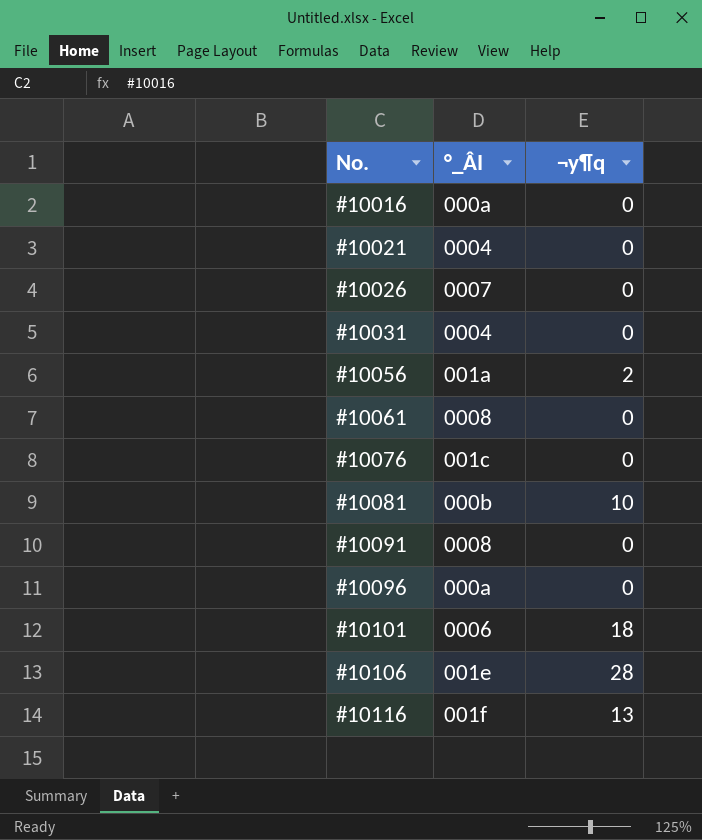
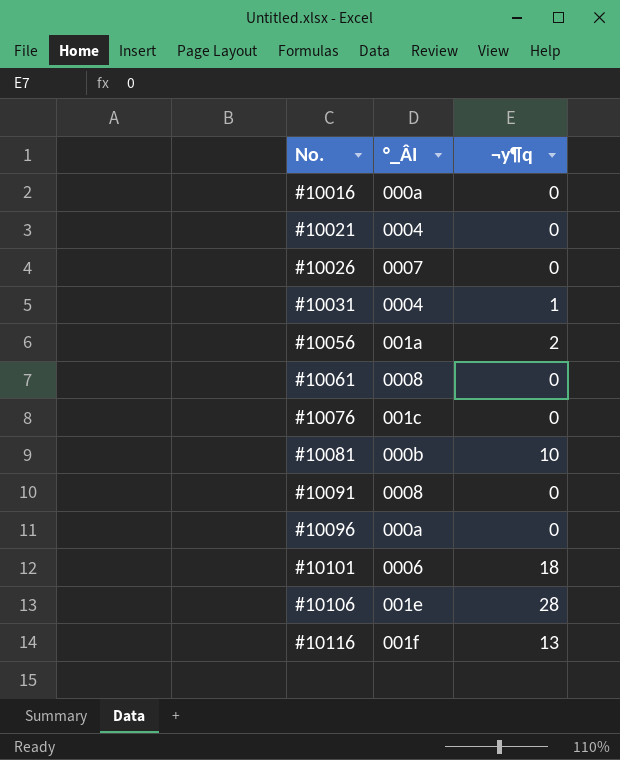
#10031 | ¬y¶q: 0 -> 1

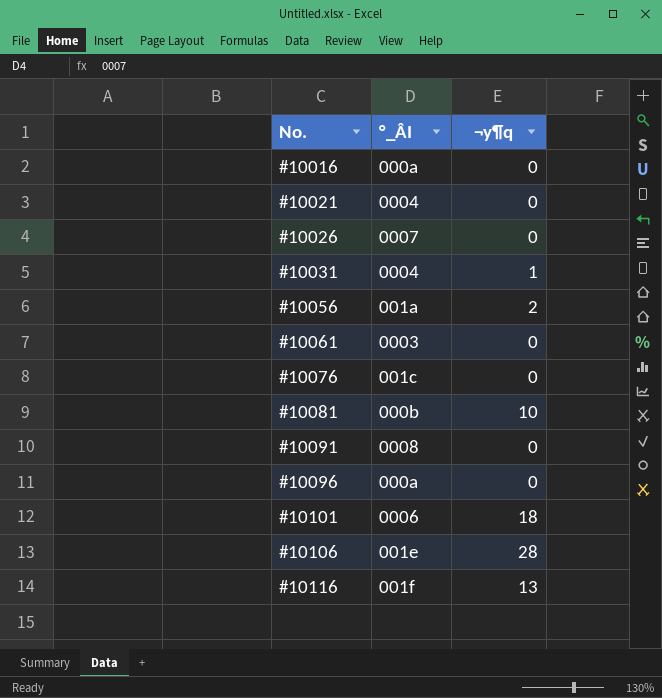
#10061 | °_ÂI: 0008 -> 0003

